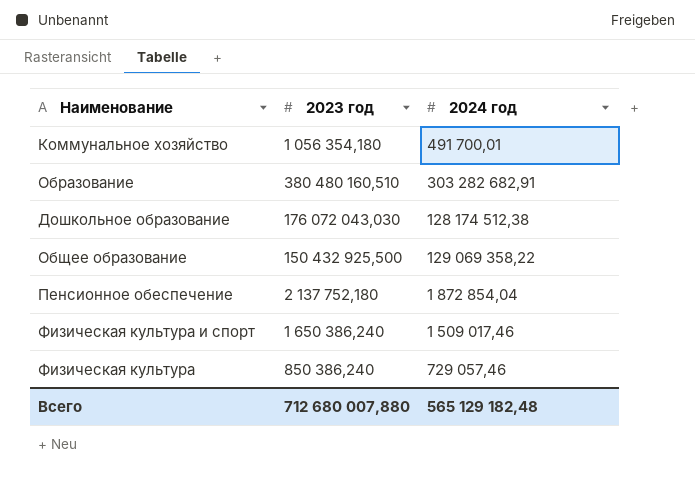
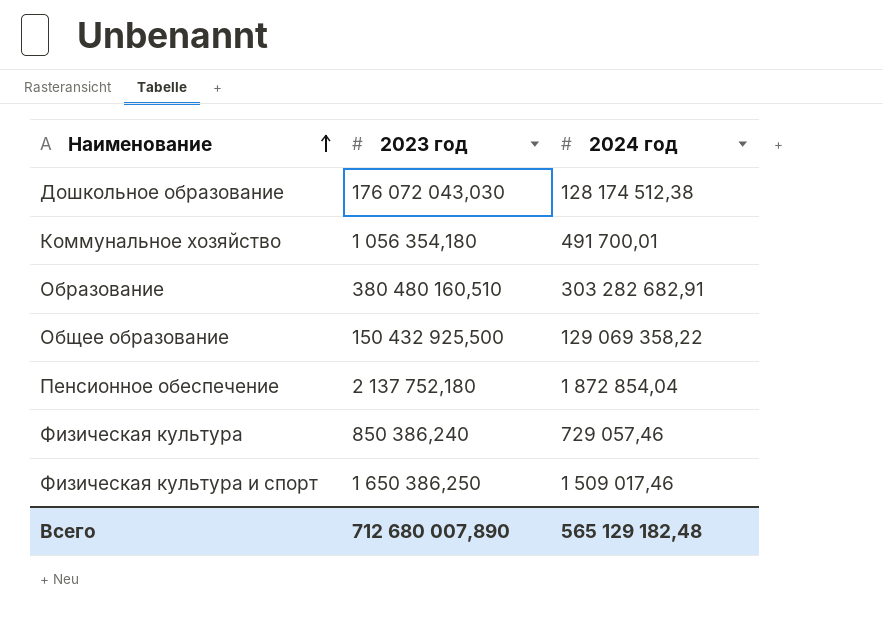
row order: none -> Наименование ascending
Физическая культура и спорт | 2023 год: 1 650 386,240 -> 1 650 386,250
Всего | 2023 год: 712 680 007,880 -> 712 680 007,890

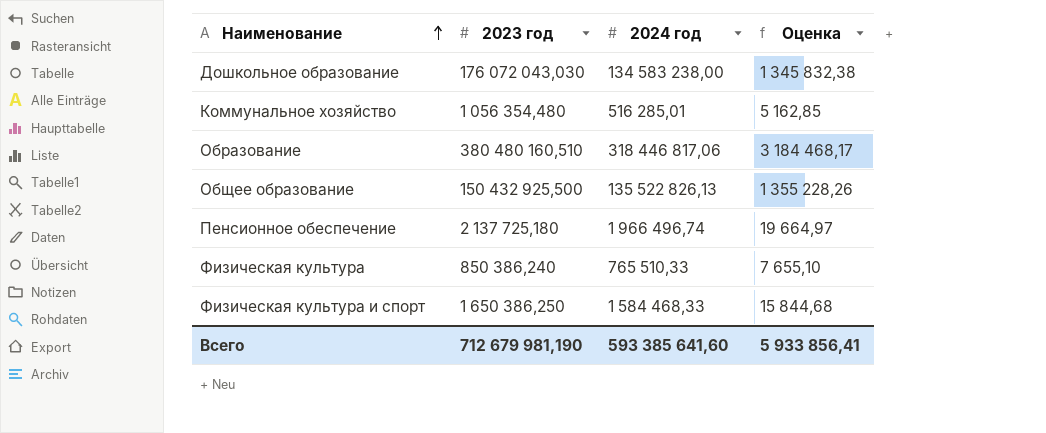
column Оценка | formula: none -> [2024 год] * 0,01
Дошкольное образование | 2024 год: 128 174 512,38 -> 134 583 238,00
Коммунальное хозяйство | 2023 год: 1 056 354,180 -> 1 056 354,480
Коммунальное хозяйство | 2024 год: 491 700,01 -> 516 285,01
Образование | 2024 год: 303 282 682,91 -> 318 446 817,06
Общее образование | 2024 год: 129 069 358,22 -> 135 522 826,13
Пенсионное обеспечение | 2023 год: 2 137 752,180 -> 2 137 725,180
Пенсионное обеспечение | 2024 год: 1 872 854,04 -> 1 966 496,74
Физическая культура | 2024 год: 729 057,46 -> 765 510,33
Физическая культура и спорт | 2024 год: 1 509 017,46 -> 1 584 468,33
Всего | 2023 год: 712 680 007,890 -> 712 679 981,190
Всего | 2024 год: 565 129 182,48 -> 593 385 641,60

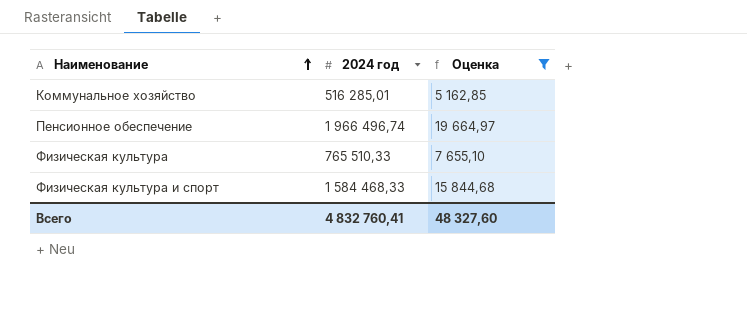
filter: none -> Оценка <= 19 664,97
column 2023 год | position: 2 -> none
Всего | 2024 год: 593 385 641,60 -> 4 832 760,41
Всего | Оценка: 5 933 856,41 -> 48 327,60

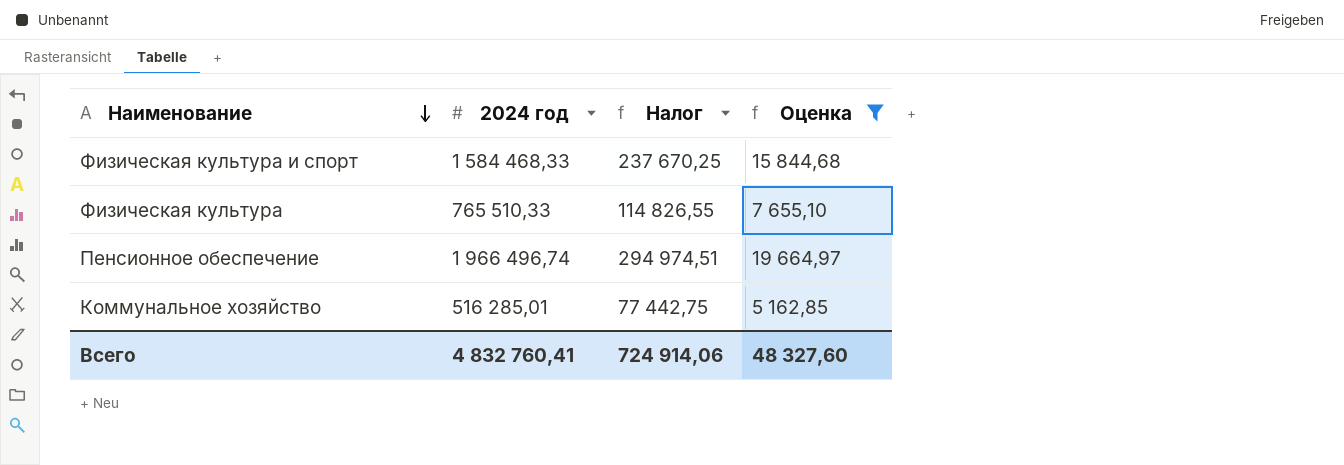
row order: Наименование ascending -> Наименование descending
column Налог | formula: none -> [2024 год] * 0,15

